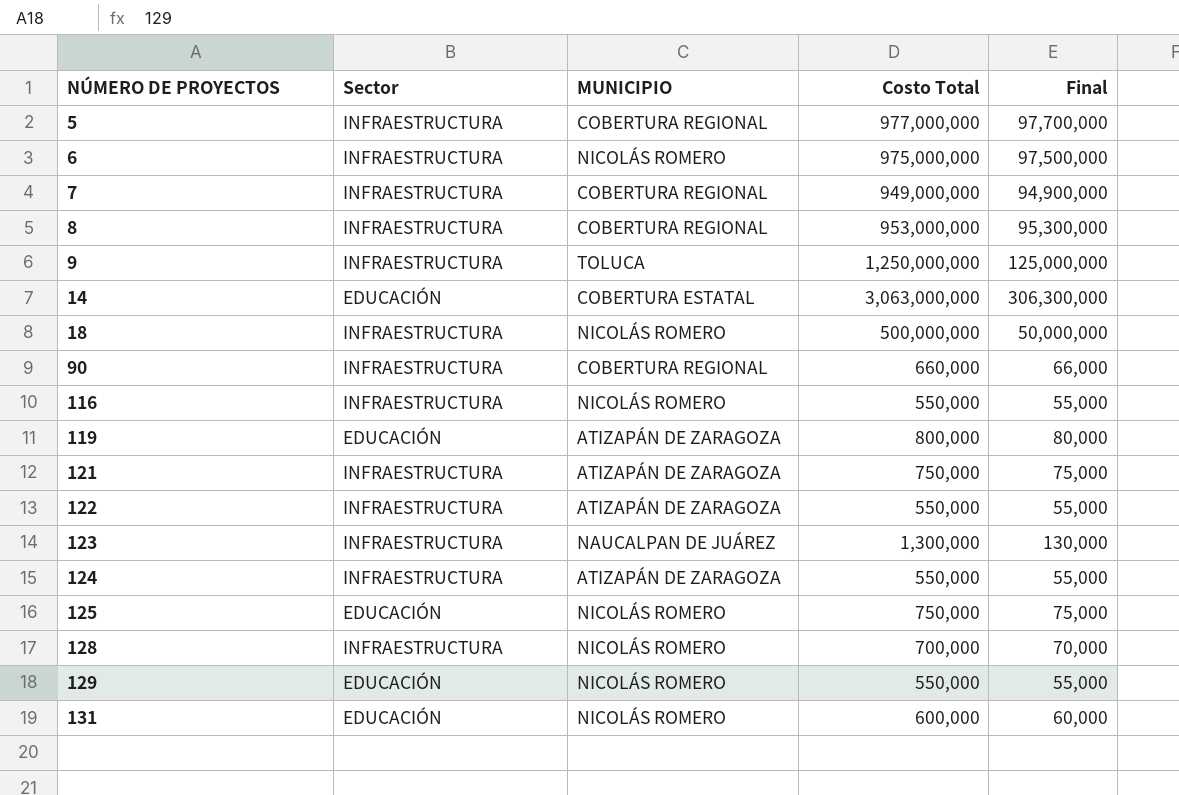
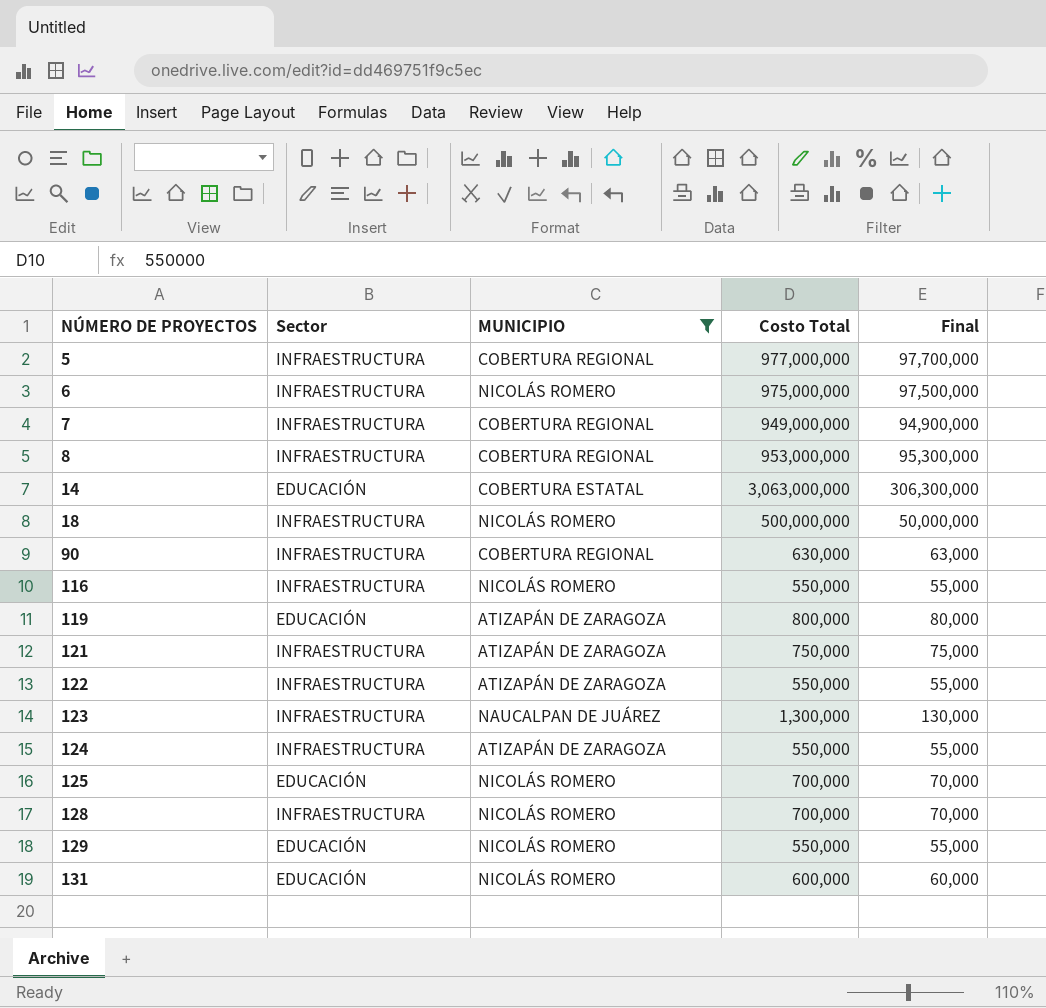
filter: none -> MUNICIPIO != TOLUCA
90 | Costo Total: 660,000 -> 630,000
90 | Final: 66,000 -> 63,000
125 | Costo Total: 750,000 -> 700,000
125 | Final: 75,000 -> 70,000

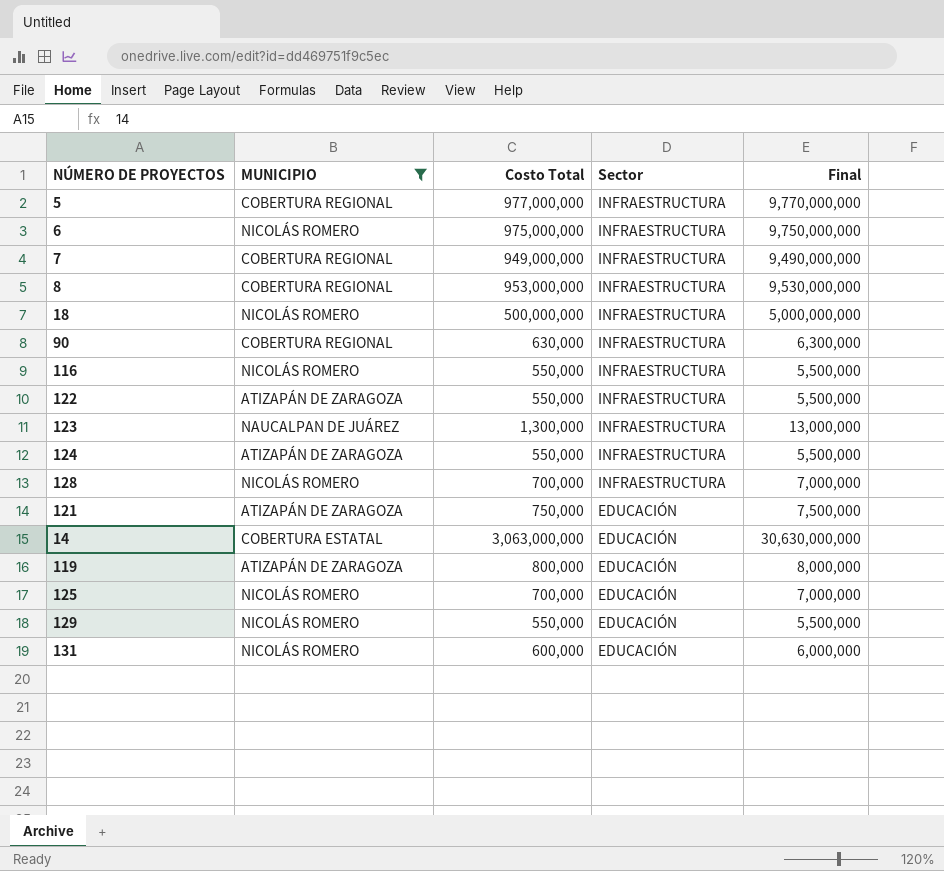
row order: NÚMERO DE PROYECTOS ascending -> Sector descending
column Sector | position: 2 -> 4
column Final | formula: [Costo Total] * 0.1 -> [Costo Total] * 10
121 | Sector: INFRAESTRUCTURA -> EDUCACIÓN

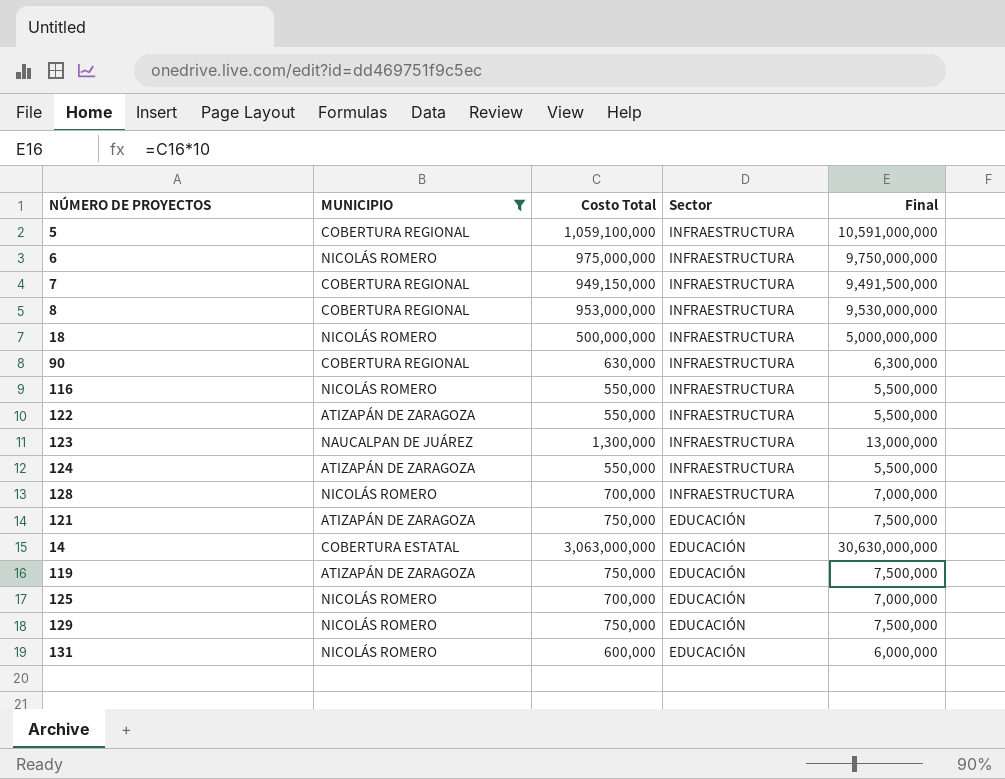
5 | Costo Total: 977,000,000 -> 1,059,100,000
5 | Final: 9,770,000,000 -> 10,591,000,000
7 | Costo Total: 949,000,000 -> 949,150,000
7 | Final: 9,490,000,000 -> 9,491,500,000
119 | Costo Total: 800,000 -> 750,000
119 | Final: 8,000,000 -> 7,500,000
129 | Costo Total: 550,000 -> 750,000
129 | Final: 5,500,000 -> 7,500,000

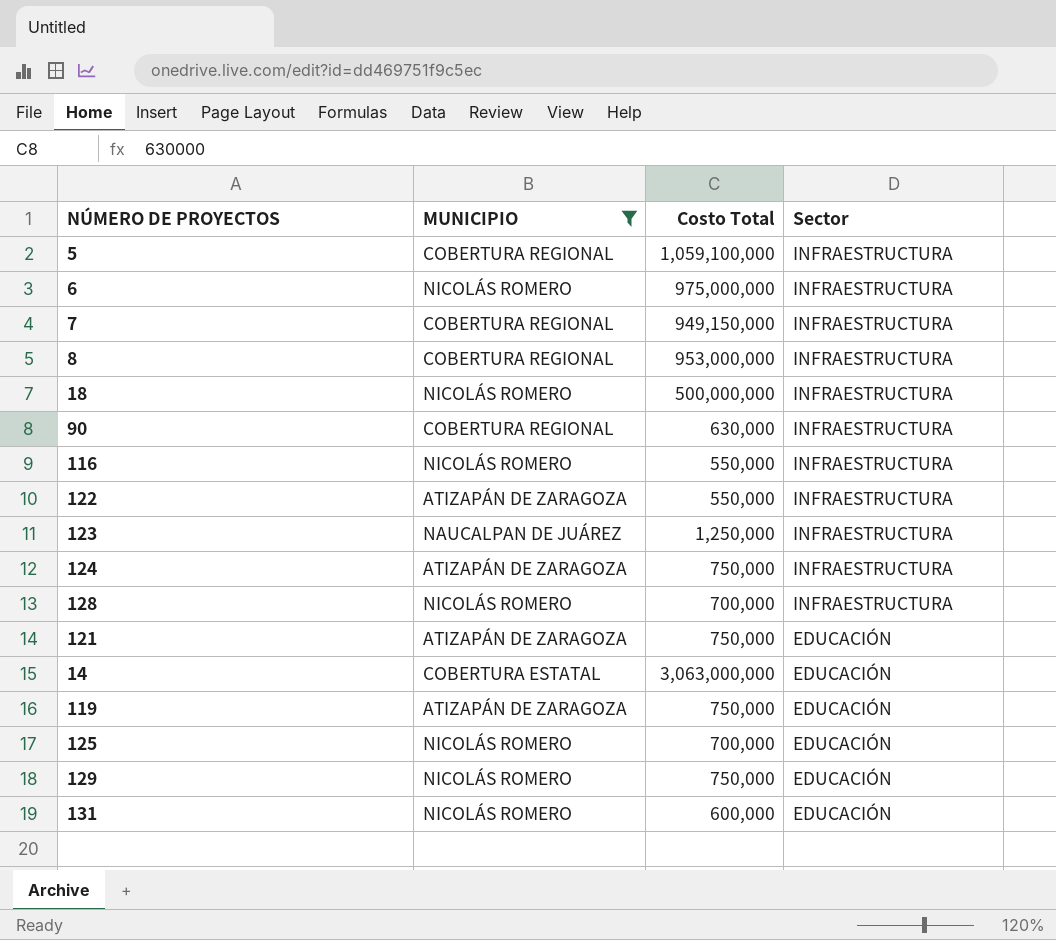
column Final | formula: [Costo Total] * 10 -> none
123 | Costo Total: 1,300,000 -> 1,250,000
124 | Costo Total: 550,000 -> 750,000

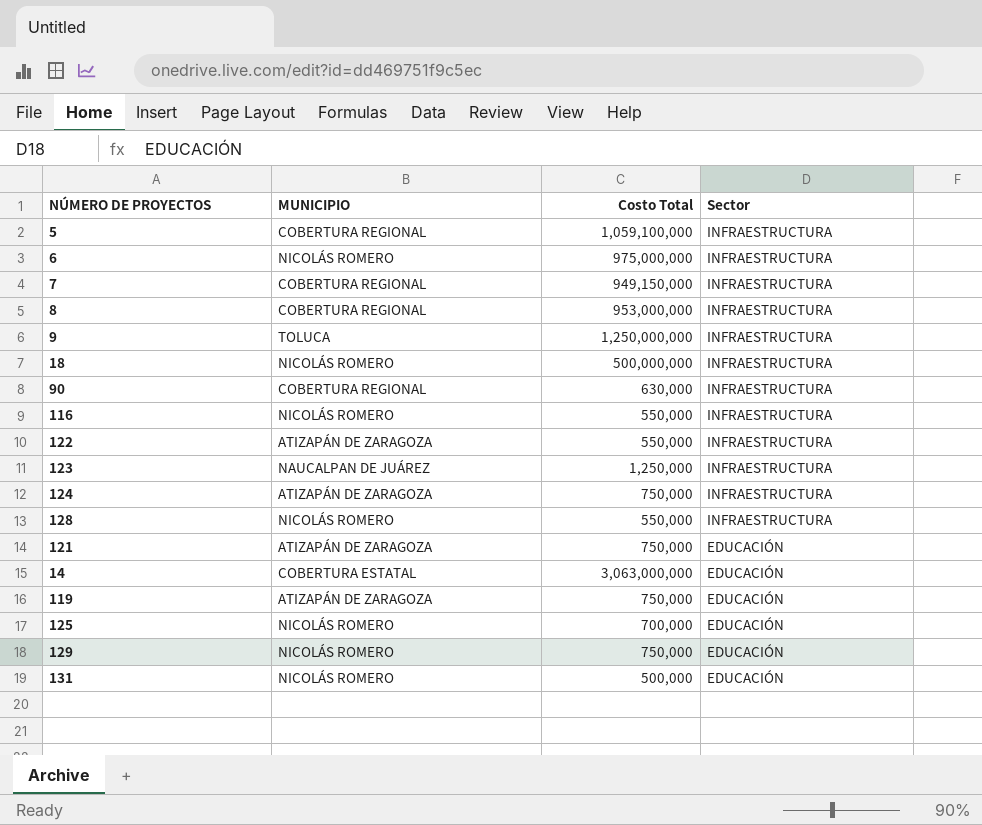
filter: MUNICIPIO != TOLUCA -> none
128 | Costo Total: 700,000 -> 550,000
131 | Costo Total: 600,000 -> 500,000

